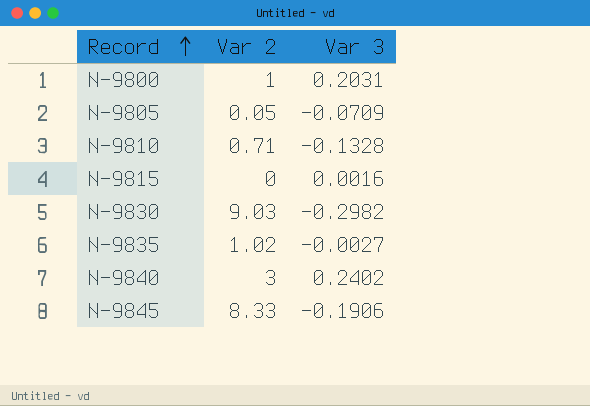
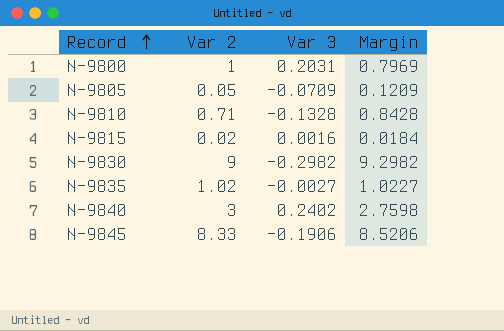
column Margin | formula: none -> [Var 2] - [Var 3]
N-9815 | Var 2: 0 -> 0.02
N-9830 | Var 2: 9.03 -> 9

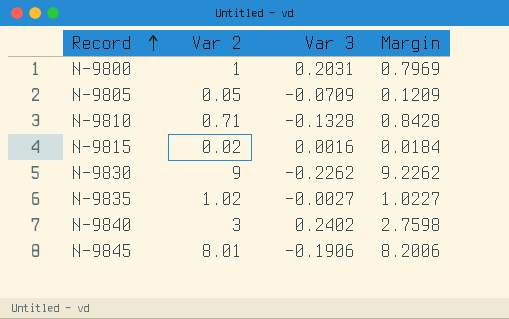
N-9830 | Var 3: -0.2982 -> -0.2262
N-9830 | Margin: 9.2982 -> 9.2262
N-9845 | Var 2: 8.33 -> 8.01
N-9845 | Margin: 8.5206 -> 8.2006

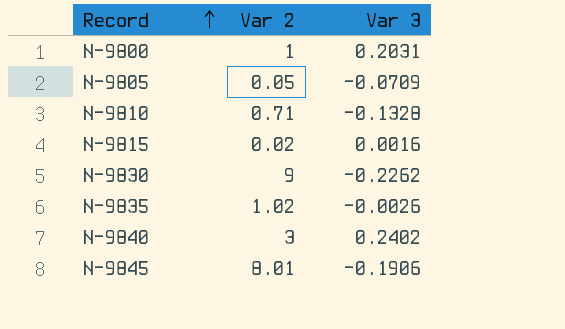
column Margin | formula: [Var 2] - [Var 3] -> none
N-9835 | Var 3: -0.0027 -> -0.0026

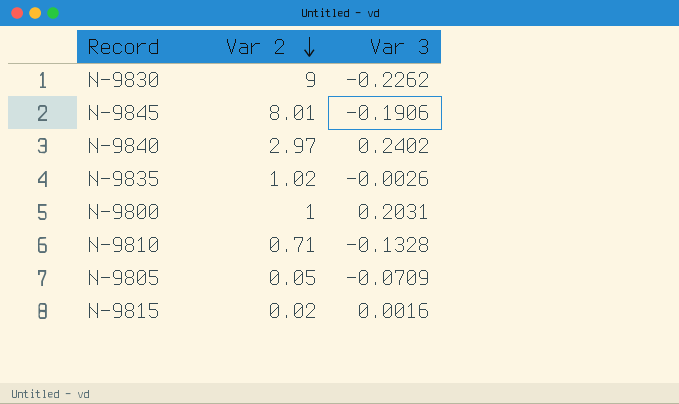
row order: Record ascending -> Var 2 descending
N-9840 | Var 2: 3 -> 2.97

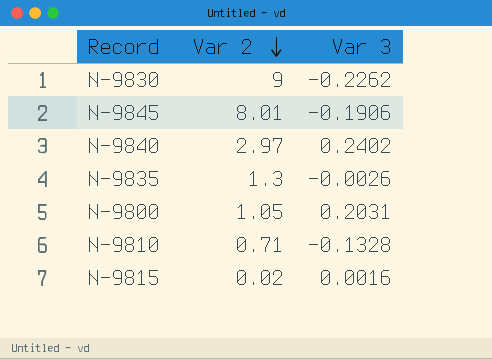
row N-9805: 0.05 | -0.0709 -> none
N-9835 | Var 2: 1.02 -> 1.3
N-9800 | Var 2: 1 -> 1.05

